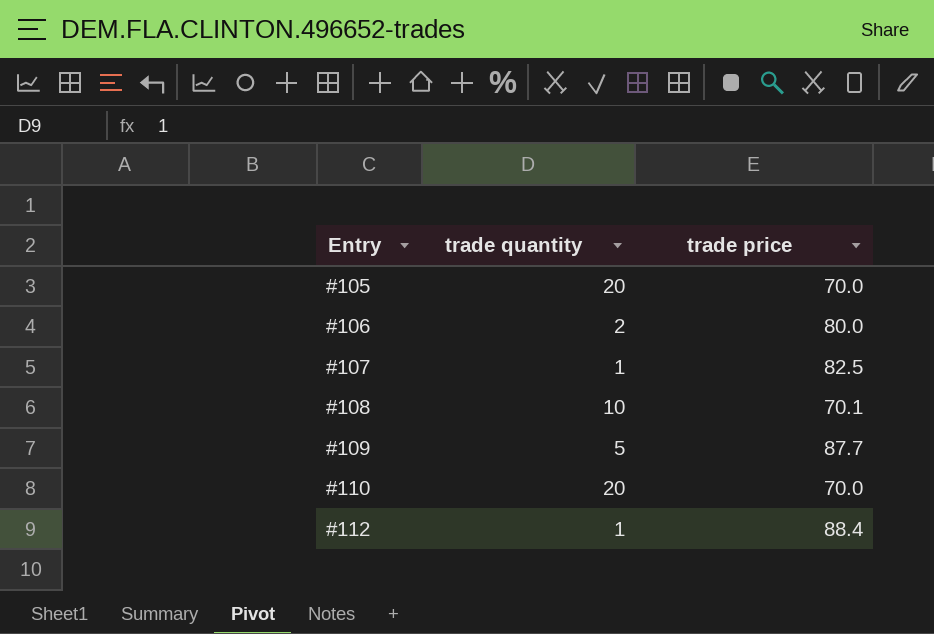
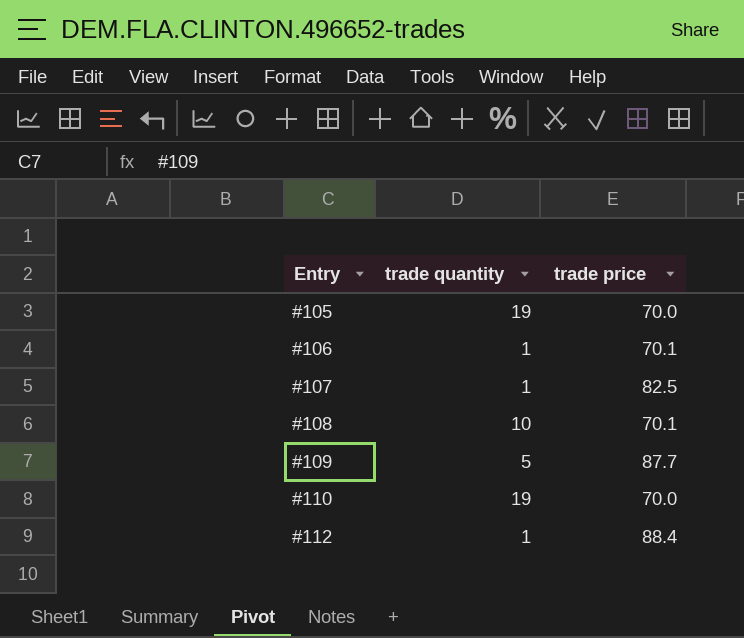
#105 | trade quantity: 20 -> 19
#106 | trade quantity: 2 -> 1
#106 | trade price: 80.0 -> 70.1
#110 | trade quantity: 20 -> 19

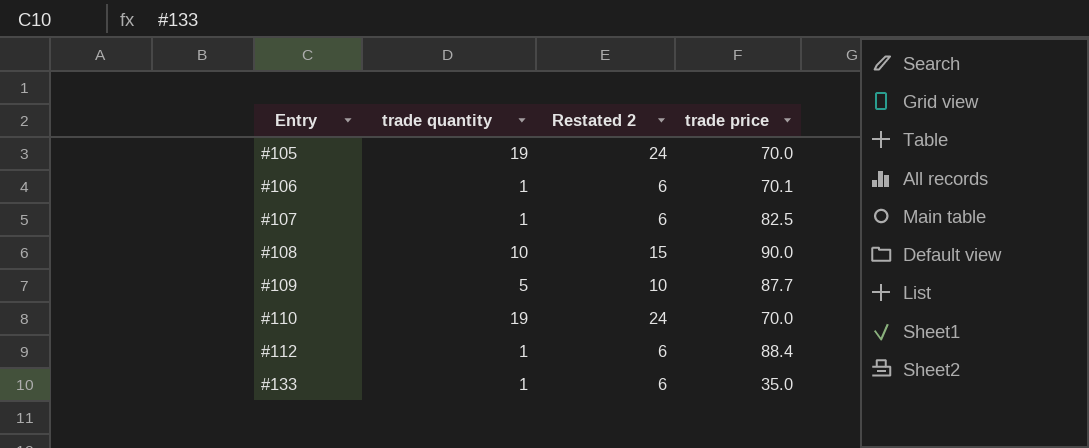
column Restated 2 | formula: none -> [trade quantity] + 5
#108 | trade price: 70.1 -> 90.0
row #133: none -> 1 | 6 | 35.0

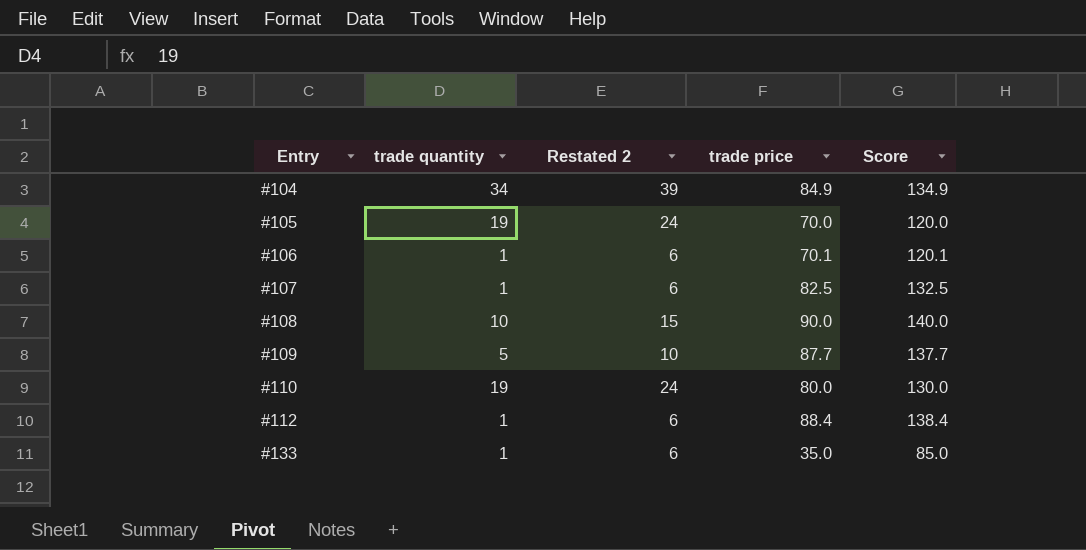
column Score | formula: none -> [trade price] + 50
row #104: none -> 34 | 39 | 84.9 | 134.9
#110 | trade price: 70.0 -> 80.0

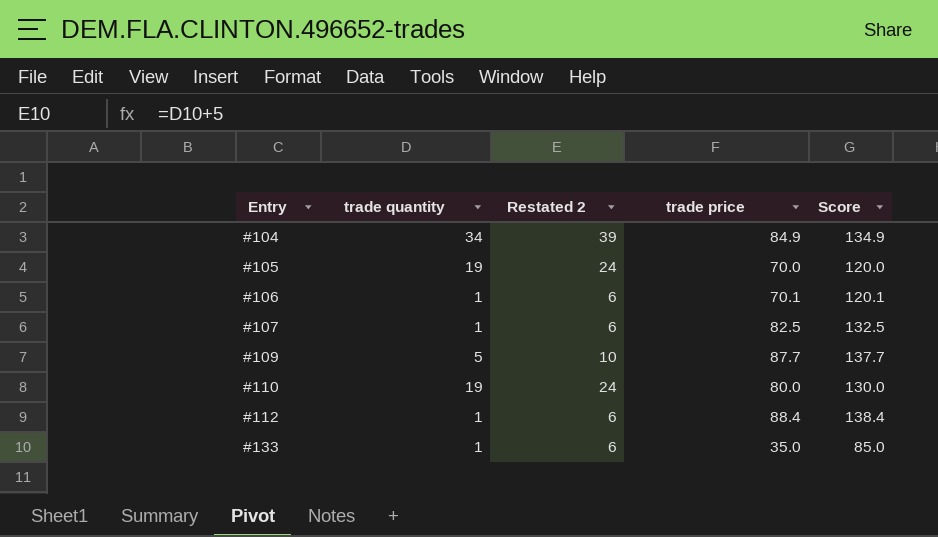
row #108: 10 | 15 | 90.0 | 140.0 -> none

